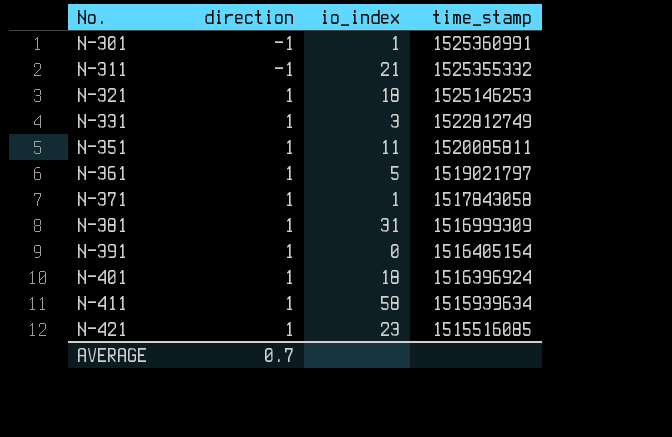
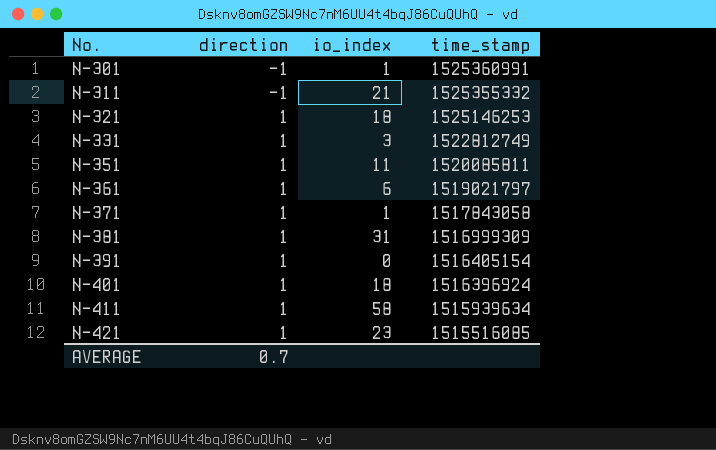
N-361 | io_index: 5 -> 6

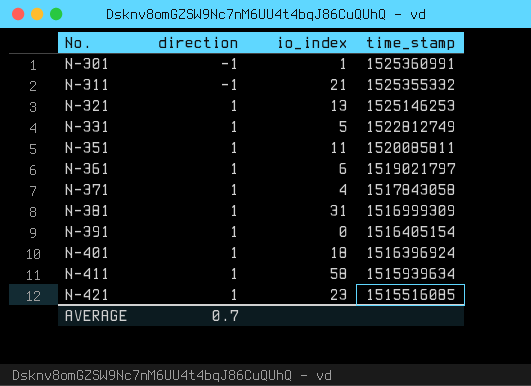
N-321 | io_index: 18 -> 13
N-331 | io_index: 3 -> 5
N-371 | io_index: 1 -> 4

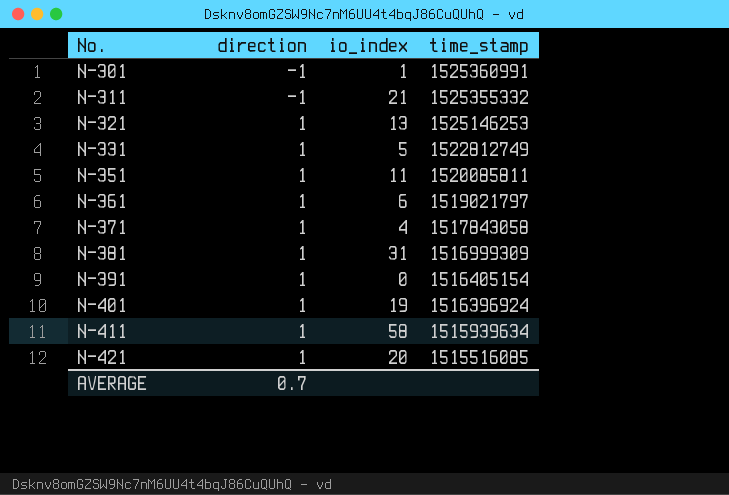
N-401 | io_index: 18 -> 19
N-421 | io_index: 23 -> 20

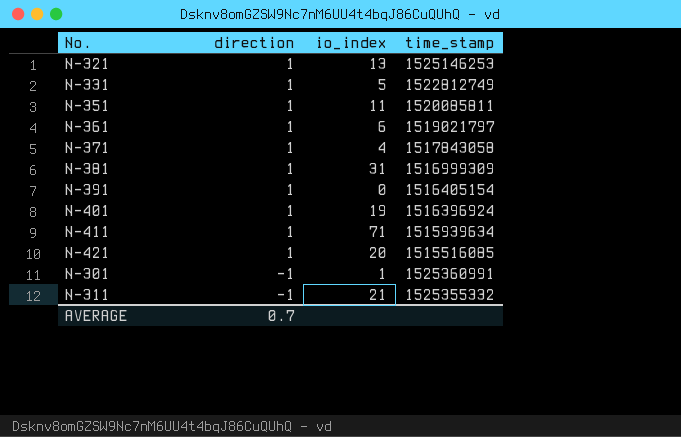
row order: No. ascending -> direction descending
N-411 | io_index: 58 -> 71

